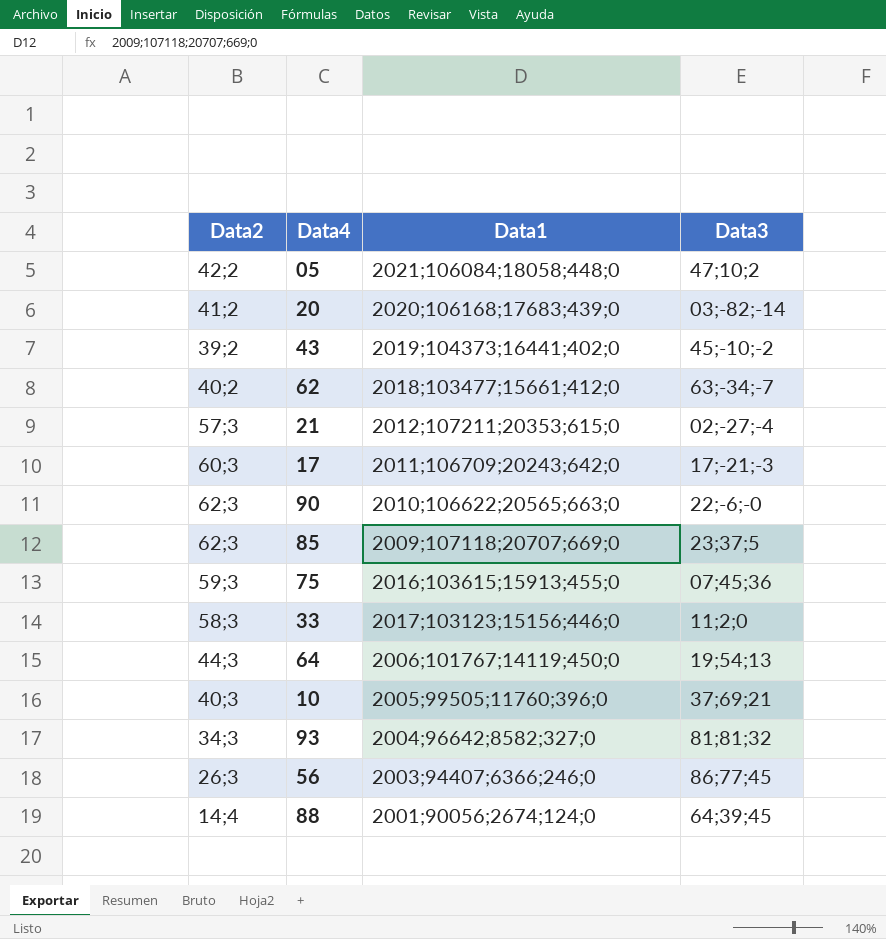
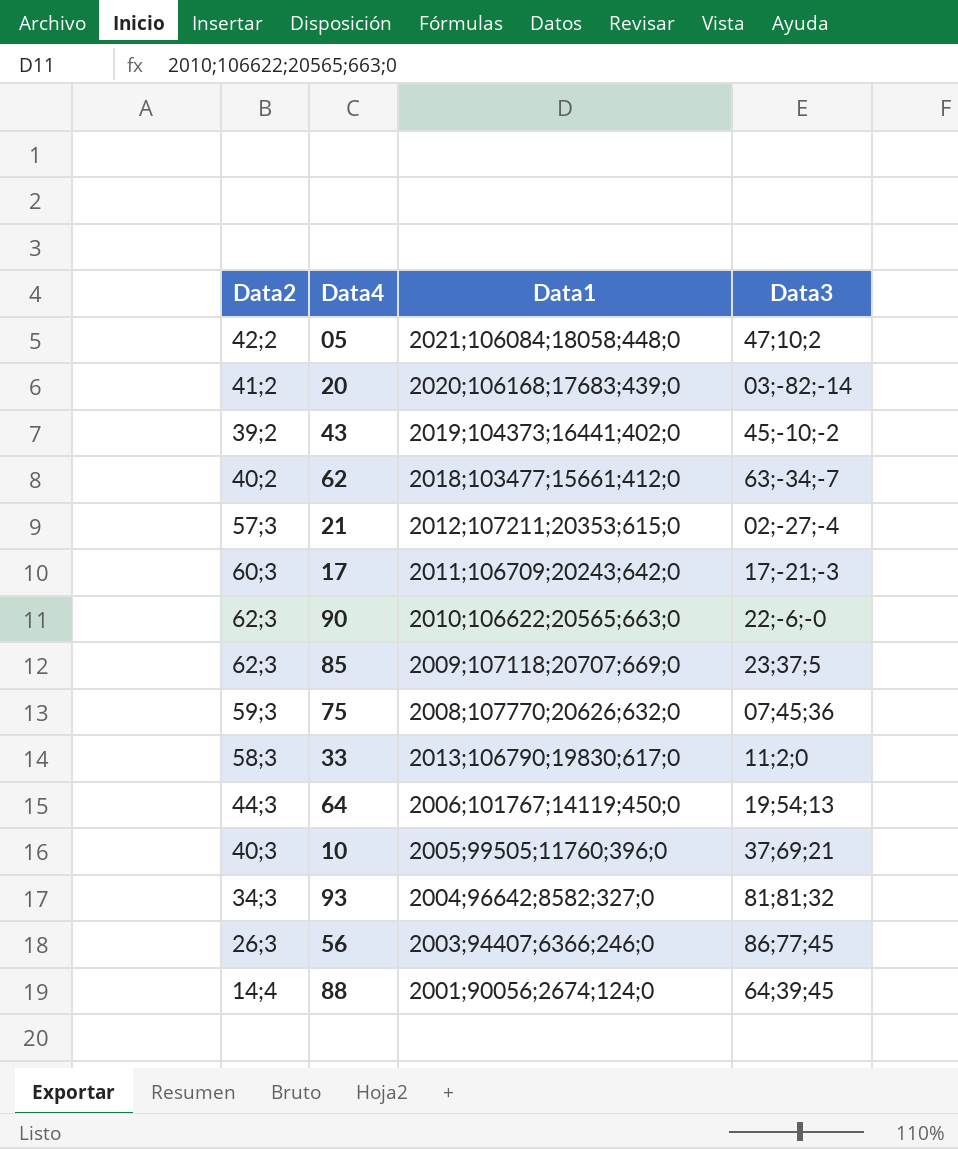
75 | Data1: 2016;103615;15913;455;0 -> 2008;107770;20626;632;0
33 | Data1: 2017;103123;15156;446;0 -> 2013;106790;19830;617;0

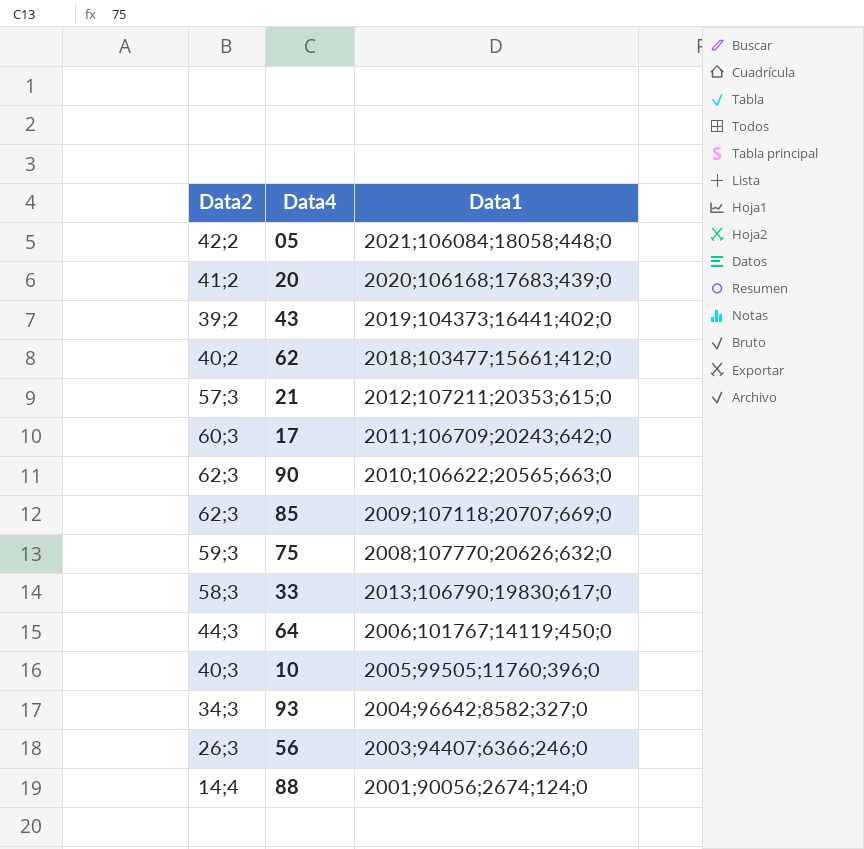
column Data3 | position: 4 -> none

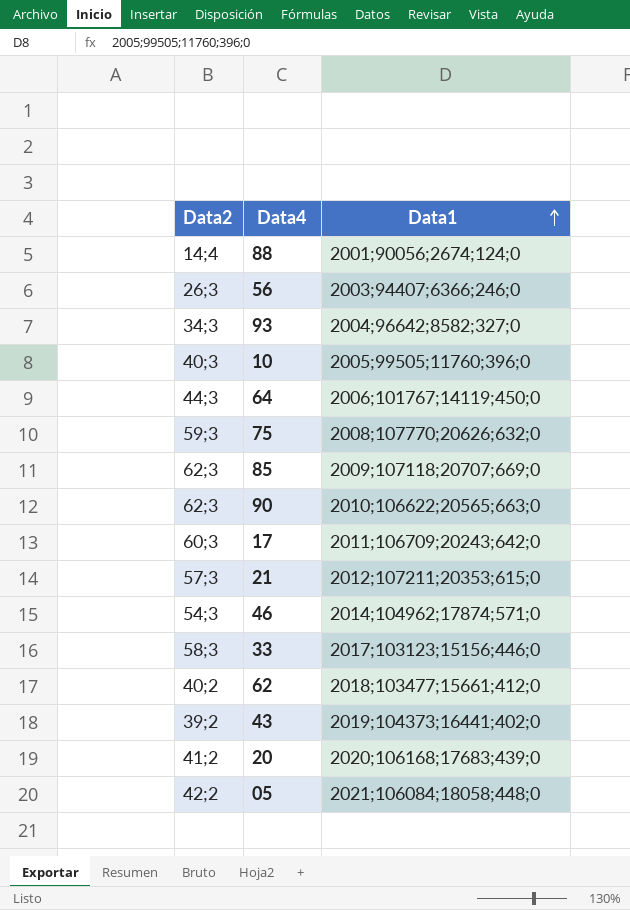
row order: none -> Data1 ascending
row 46: none -> 54;3 | 2014;104962;17874;571;0
33 | Data1: 2013;106790;19830;617;0 -> 2017;103123;15156;446;0

